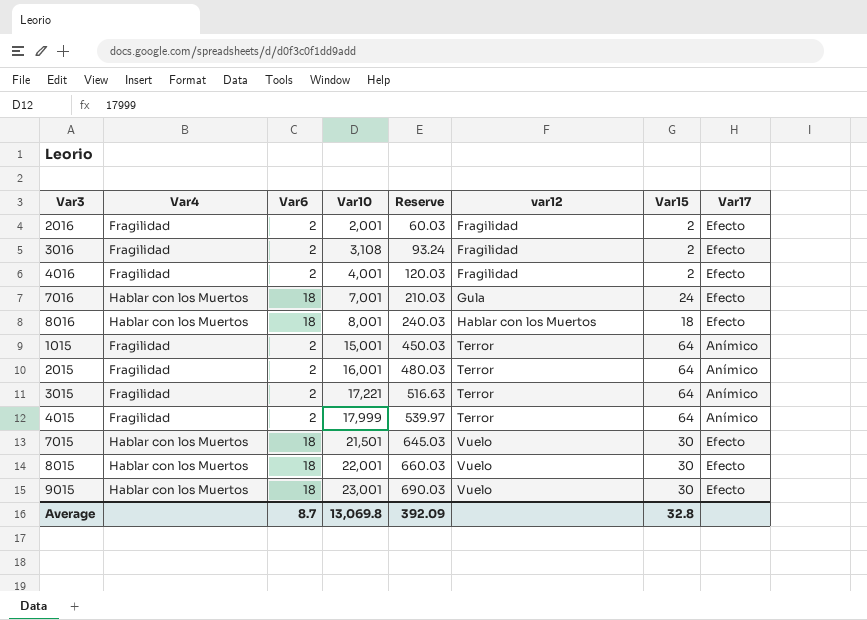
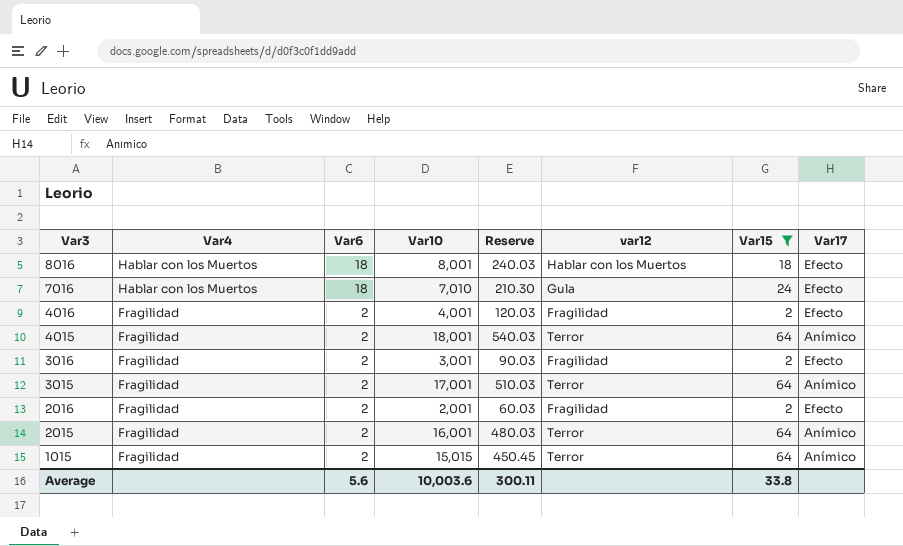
filter: none -> Var15 != 30
row order: Var10 ascending -> Var3 descending
7016 | Var10: 7,001 -> 7,010
7016 | Reserve: 210.03 -> 210.30
4015 | Var10: 17,999 -> 18,001
4015 | Reserve: 539.97 -> 540.03
3016 | Var10: 3,108 -> 3,001
3016 | Reserve: 93.24 -> 90.03
3015 | Var10: 17,221 -> 17,001
3015 | Reserve: 516.63 -> 510.03
1015 | Var10: 15,001 -> 15,015
1015 | Reserve: 450.03 -> 450.45
Average | Var6: 8.7 -> 5.6
Average | Var10: 13,069.8 -> 10,003.6
Average | Reserve: 392.09 -> 300.11
Average | Var15: 32.8 -> 33.8

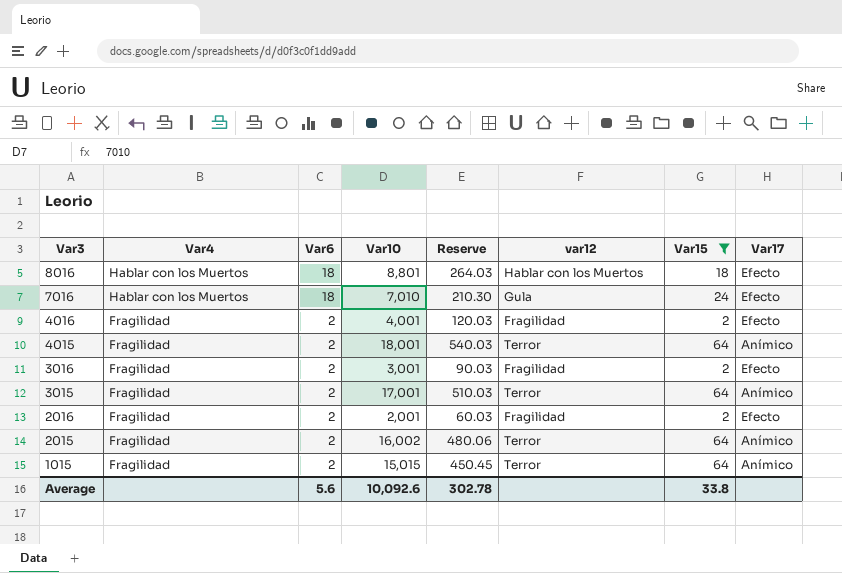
8016 | Var10: 8,001 -> 8,801
8016 | Reserve: 240.03 -> 264.03
2015 | Var10: 16,001 -> 16,002
2015 | Reserve: 480.03 -> 480.06
Average | Var10: 10,003.6 -> 10,092.6
Average | Reserve: 300.11 -> 302.78

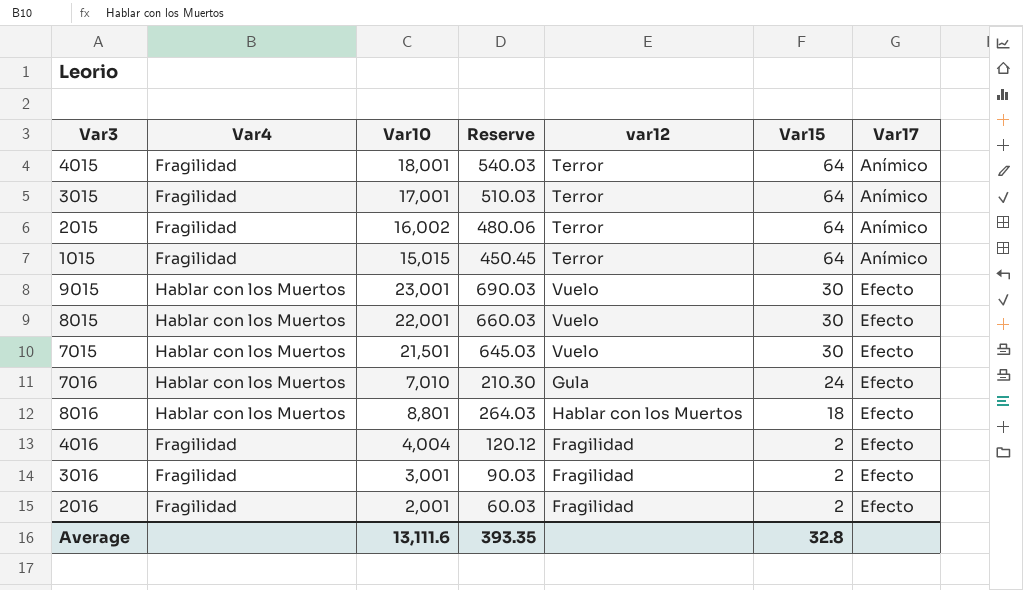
filter: Var15 != 30 -> none
row order: Var3 descending -> Var15 descending
column Var6 | position: 3 -> none
4016 | Var10: 4,001 -> 4,004
4016 | Reserve: 120.03 -> 120.12
Average | Var10: 10,092.6 -> 13,111.6
Average | Reserve: 302.78 -> 393.35
Average | Var15: 33.8 -> 32.8

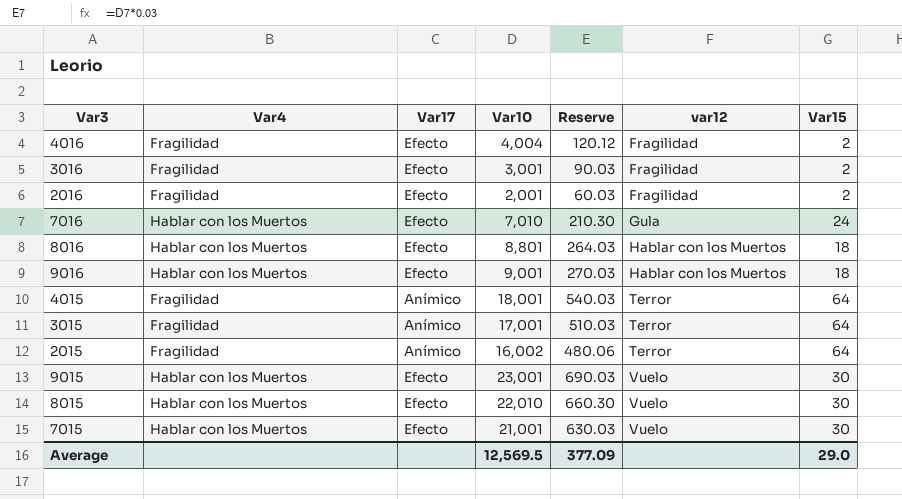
row order: Var15 descending -> var12 ascending
column Var17 | position: 7 -> 3
row 1015: Fragilidad | 15,015 | 450.45 | Terror | 64 | Anímico -> none
row 9016: none -> Hablar con los Muertos | Efecto | 9,001 | 270.03 | Hablar con los Muertos | 18
8015 | Var10: 22,001 -> 22,010
8015 | Reserve: 660.03 -> 660.30
7015 | Var10: 21,501 -> 21,001
7015 | Reserve: 645.03 -> 630.03
Average | Var10: 13,111.6 -> 12,569.5
Average | Reserve: 393.35 -> 377.09
Average | Var15: 32.8 -> 29.0

